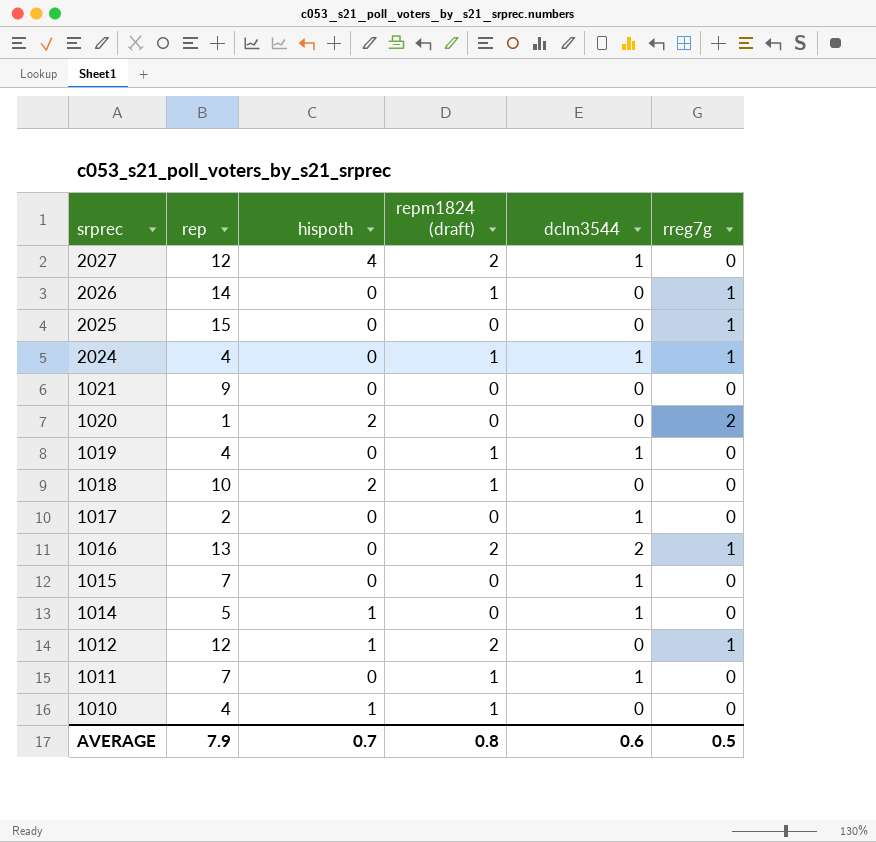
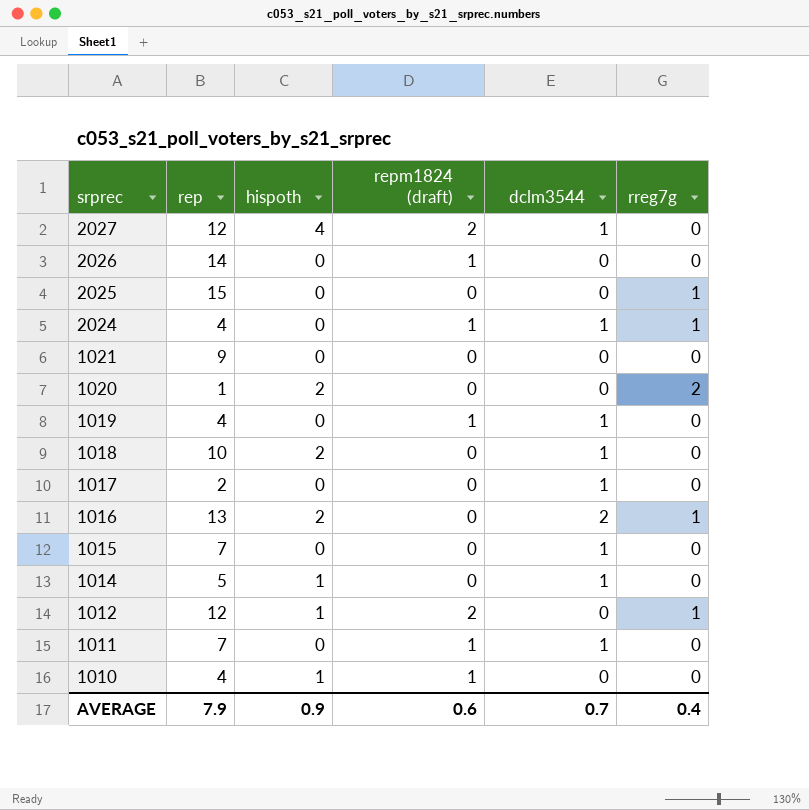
2026 | rreg7g: 1 -> 0
1018 | repm1824 (draft): 1 -> 0
1018 | dclm3544: 0 -> 1
1016 | hispoth: 0 -> 2
1016 | repm1824 (draft): 2 -> 0
AVERAGE | hispoth: 0.7 -> 0.9
AVERAGE | repm1824 (draft): 0.8 -> 0.6
AVERAGE | dclm3544: 0.6 -> 0.7
AVERAGE | rreg7g: 0.5 -> 0.4

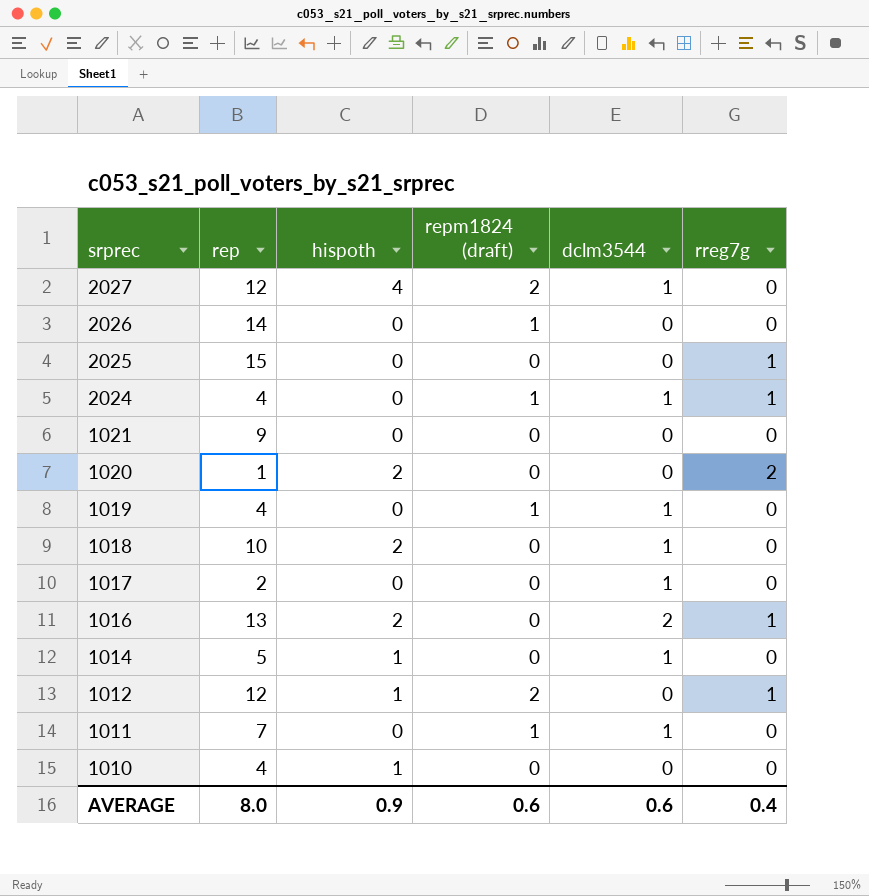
row 1015: 7 | 0 | 0 | 1 | 0 -> none
1010 | repm1824 (draft): 1 -> 0
AVERAGE | rep: 7.9 -> 8.0
AVERAGE | dclm3544: 0.7 -> 0.6

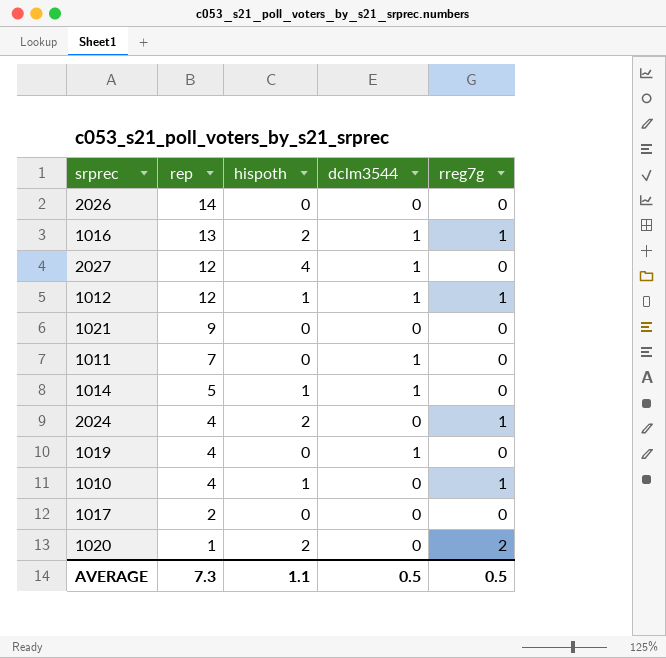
row order: srprec descending -> rep descending
column repm1824 (draft) | position: 4 -> none
row 2025: 15 | 0 | 0 | 0 | 1 -> none
row 1018: 10 | 2 | 0 | 1 | 0 -> none
1016 | dclm3544: 2 -> 1
1012 | dclm3544: 0 -> 1
2024 | hispoth: 0 -> 2
2024 | dclm3544: 1 -> 0
1010 | rreg7g: 0 -> 1
1017 | dclm3544: 1 -> 0
AVERAGE | rep: 8.0 -> 7.3
AVERAGE | hispoth: 0.9 -> 1.1
AVERAGE | dclm3544: 0.6 -> 0.5
AVERAGE | rreg7g: 0.4 -> 0.5

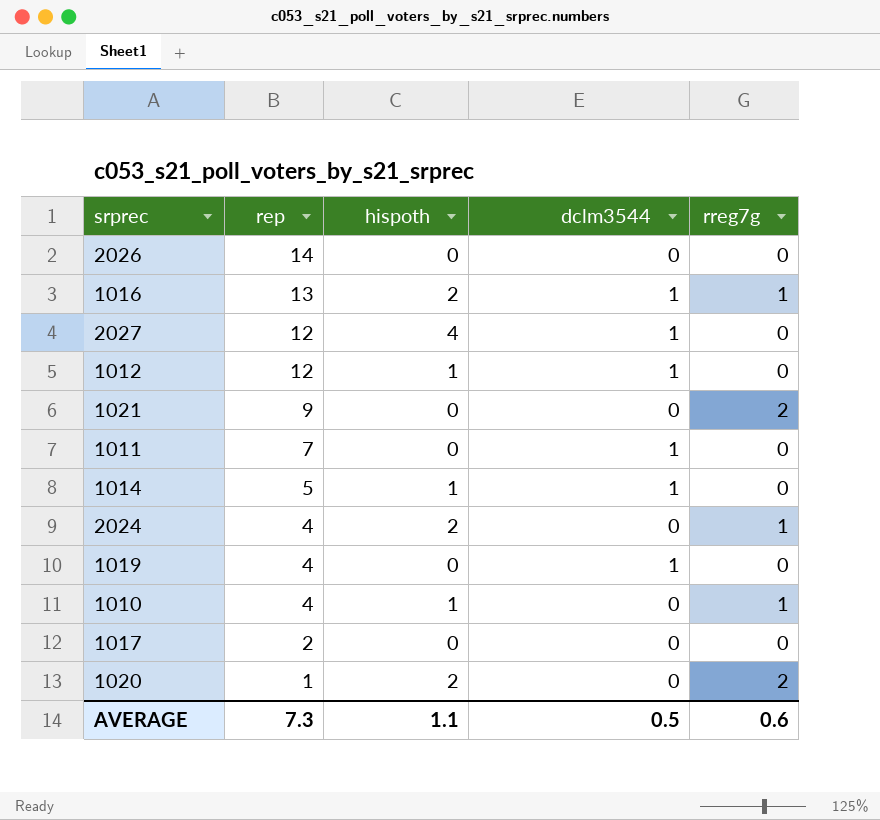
1012 | rreg7g: 1 -> 0
1021 | rreg7g: 0 -> 2
AVERAGE | rreg7g: 0.5 -> 0.6

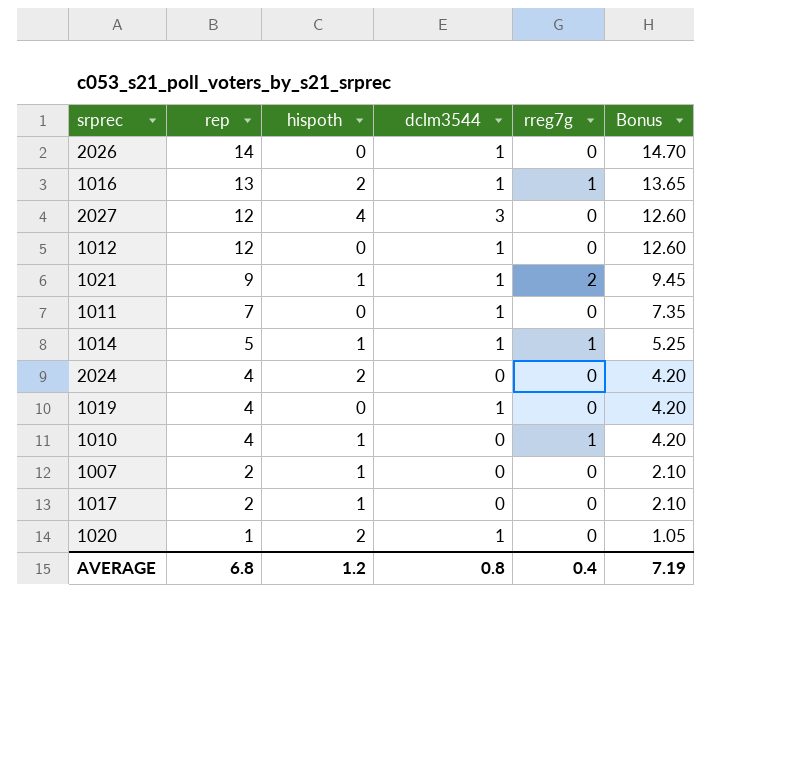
column Bonus | formula: none -> [rep] * 1.05
2026 | dclm3544: 0 -> 1
2027 | dclm3544: 1 -> 3
1012 | hispoth: 1 -> 0
1021 | hispoth: 0 -> 1
1021 | dclm3544: 0 -> 1
1014 | rreg7g: 0 -> 1
2024 | rreg7g: 1 -> 0
row 1007: none -> 2 | 1 | 0 | 0 | 2.10
1017 | hispoth: 0 -> 1
1020 | dclm3544: 0 -> 1
1020 | rreg7g: 2 -> 0
AVERAGE | rep: 7.3 -> 6.8
AVERAGE | hispoth: 1.1 -> 1.2
AVERAGE | dclm3544: 0.5 -> 0.8
AVERAGE | rreg7g: 0.6 -> 0.4

